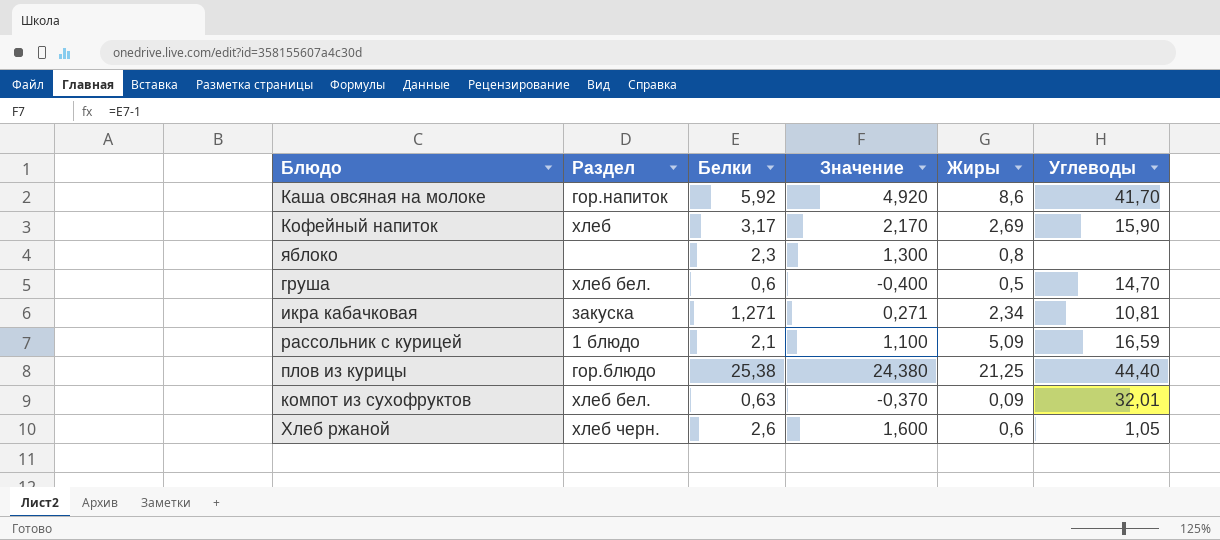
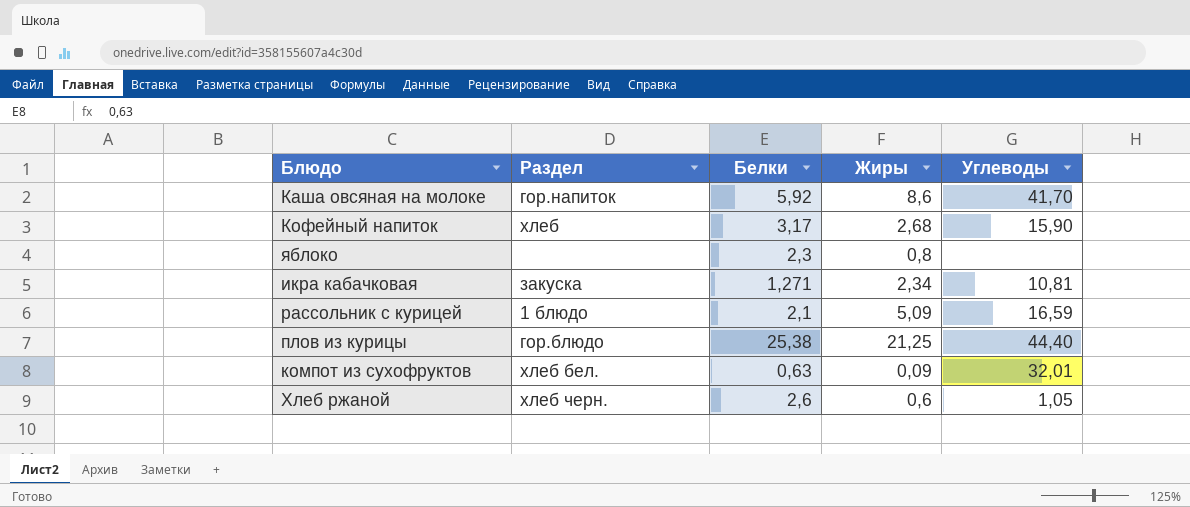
column Значение | formula: [Белки] - 1 -> none
row груша: хлеб бел. | 0,6 | -0,400 | 0,5 | 14,70 -> none
Кофейный напиток | Жиры: 2,69 -> 2,68

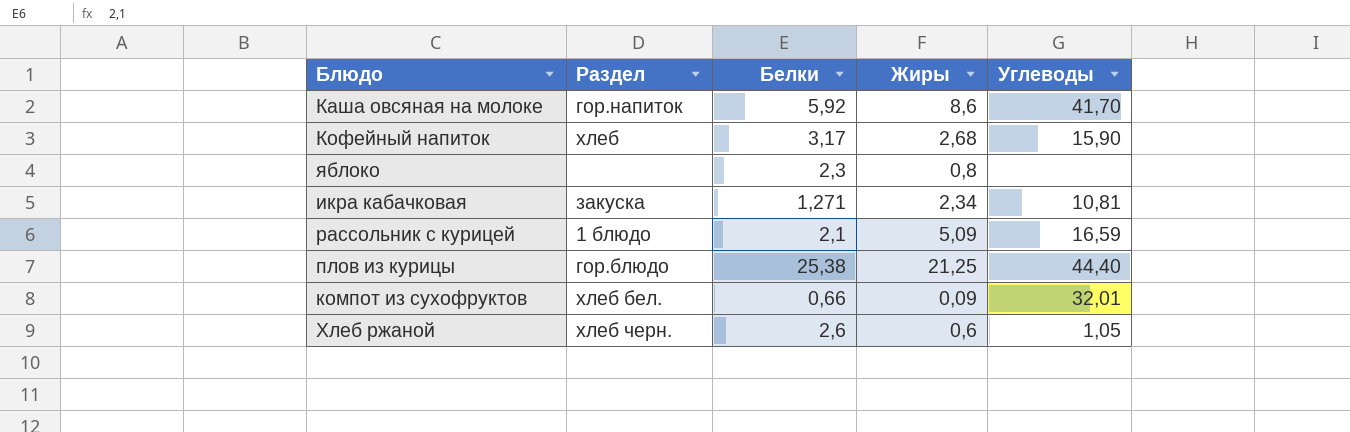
компот из сухофруктов | Белки: 0,63 -> 0,66

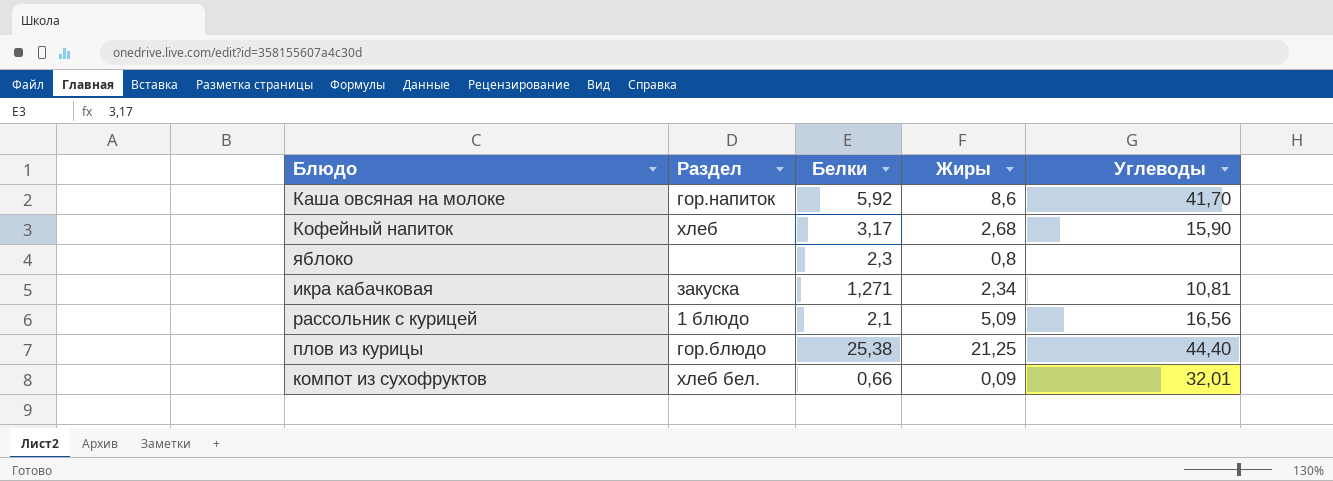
row Хлеб ржаной: хлеб черн. | 2,6 | 0,6 | 1,05 -> none
рассольник с курицей | Углеводы: 16,59 -> 16,56

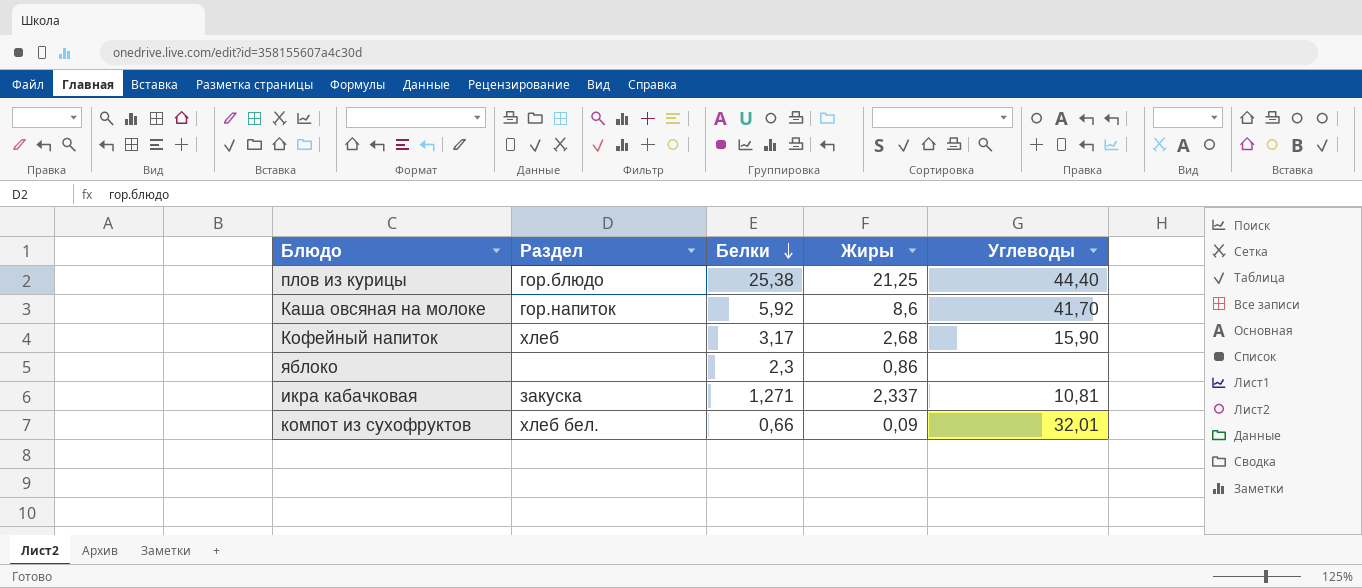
row order: none -> Белки descending
row рассольник с курицей: 1 блюдо | 2,1 | 5,09 | 16,56 -> none
яблоко | Жиры: 0,8 -> 0,86
икра кабачковая | Жиры: 2,34 -> 2,337

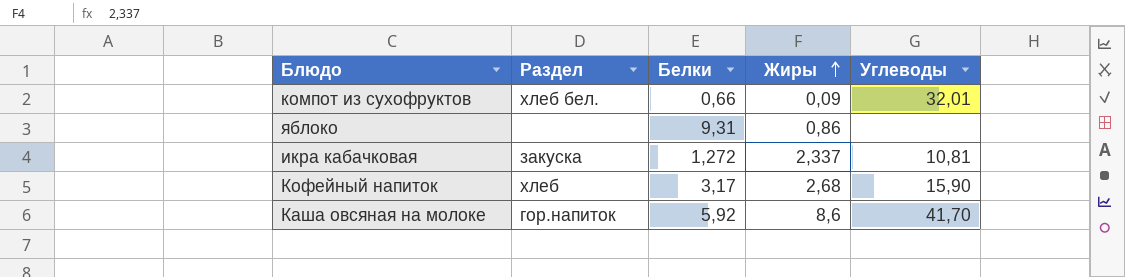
row order: Белки descending -> Жиры ascending
row плов из курицы: гор.блюдо | 25,38 | 21,25 | 44,40 -> none
яблоко | Белки: 2,3 -> 9,31
икра кабачковая | Белки: 1,271 -> 1,272

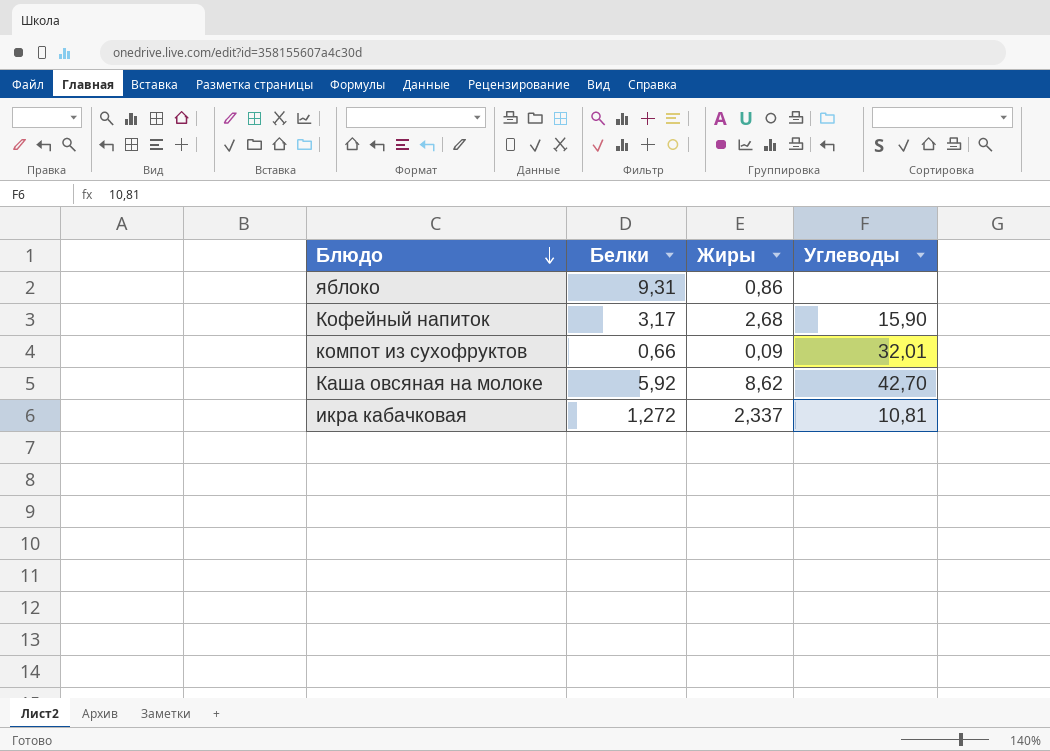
row order: Жиры ascending -> Блюдо descending
column Раздел | position: 2 -> none
Каша овсяная на молоке | Жиры: 8,6 -> 8,62
Каша овсяная на молоке | Углеводы: 41,70 -> 42,70

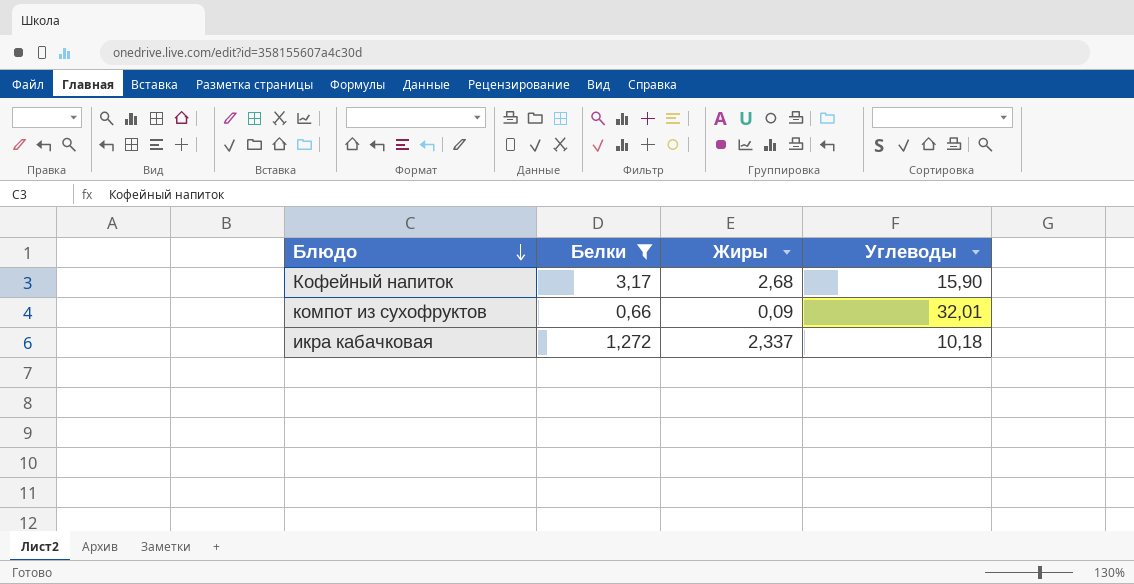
filter: none -> Белки <= 3,17
икра кабачковая | Углеводы: 10,81 -> 10,18

